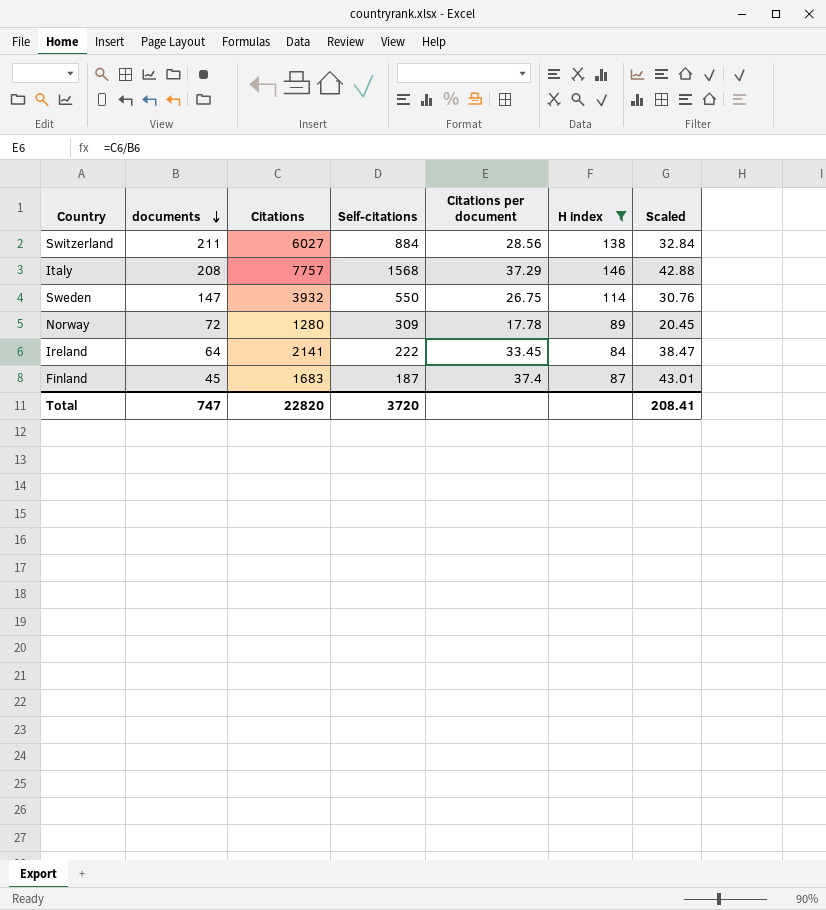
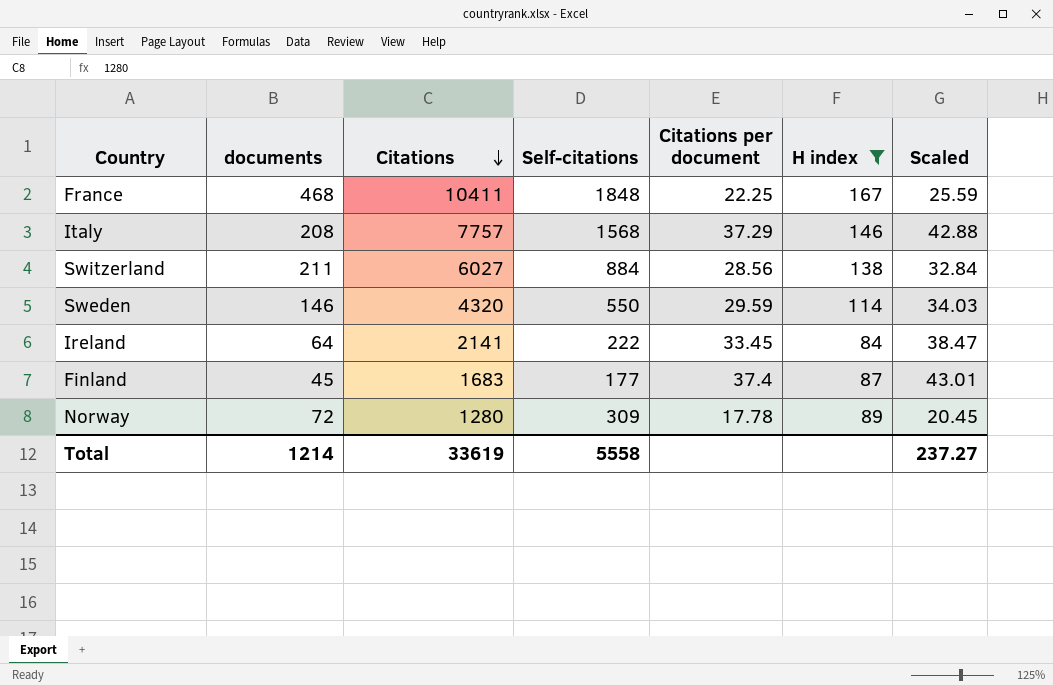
row order: documents descending -> Citations descending
row France: none -> 468 | 10411 | 1848 | 22.25 | 167 | 25.59
Sweden | documents: 147 -> 146
Sweden | Citations: 3932 -> 4320
Sweden | Citations per document: 26.75 -> 29.59
Sweden | Scaled: 30.76 -> 34.03
Finland | Self-citations: 187 -> 177
Total | documents: 747 -> 1214
Total | Citations: 22820 -> 33619
Total | Self-citations: 3720 -> 5558
Total | Scaled: 208.41 -> 237.27

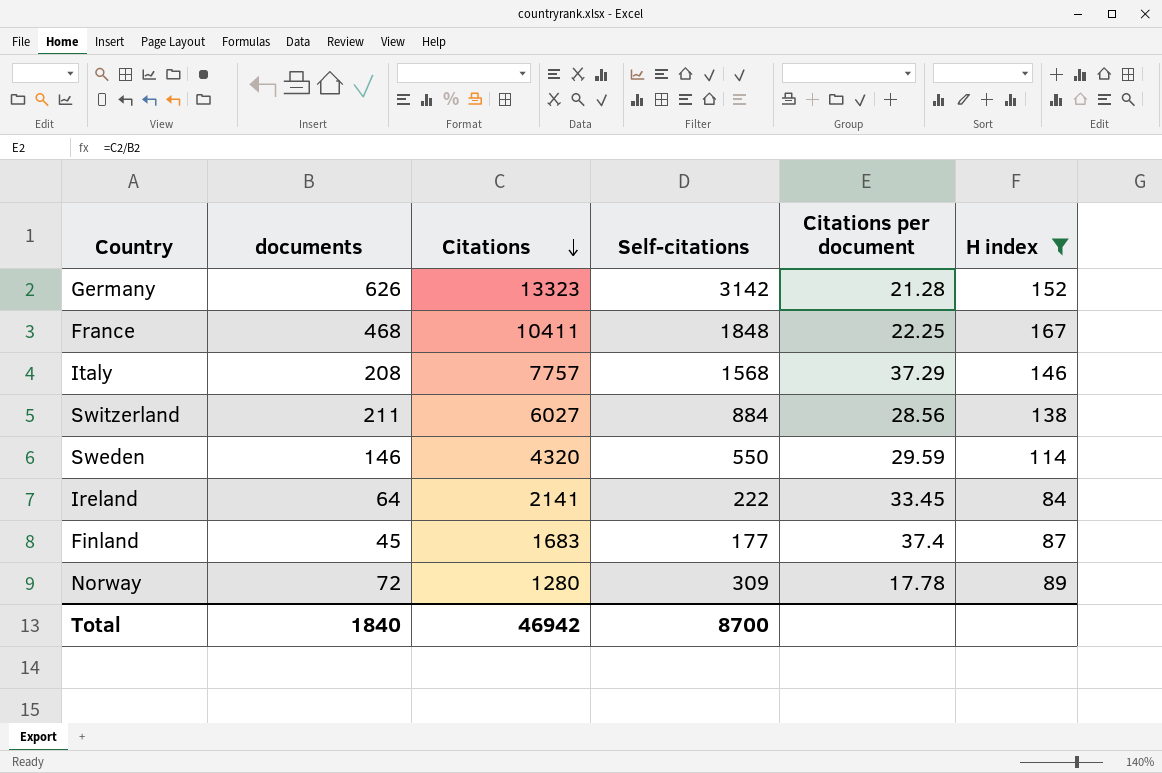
column Scaled | formula: [Citations per document] * 1.15 -> none
row Germany: none -> 626 | 13323 | 3142 | 21.28 | 152
Total | documents: 1214 -> 1840
Total | Citations: 33619 -> 46942
Total | Self-citations: 5558 -> 8700

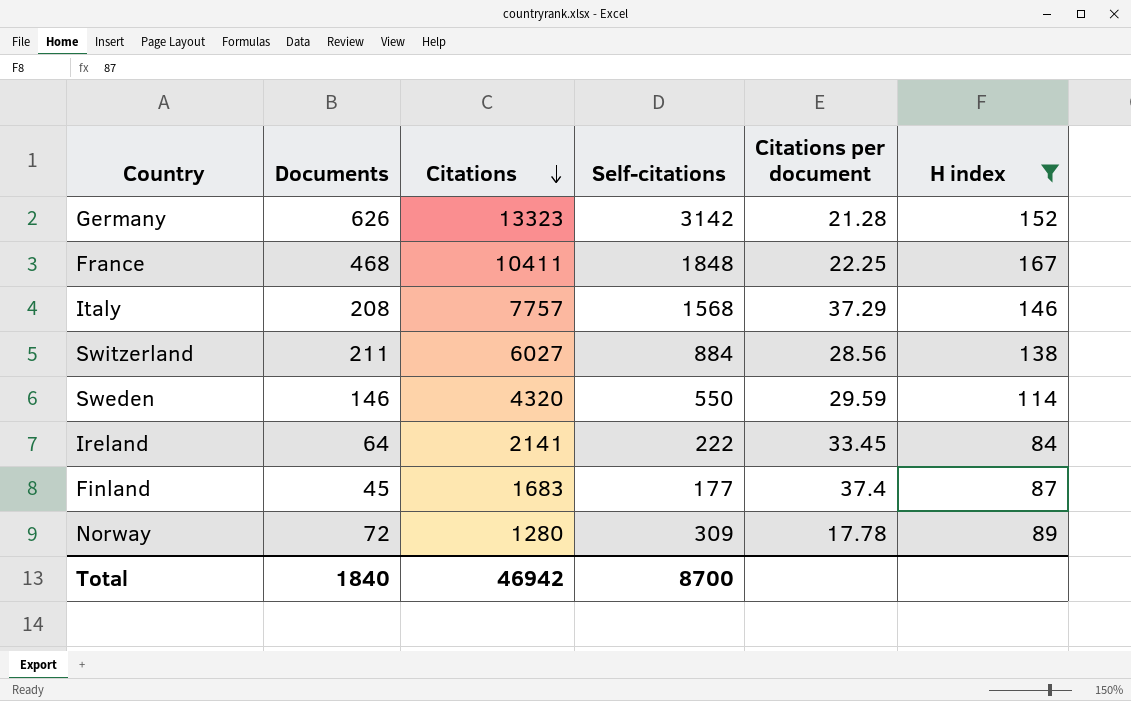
column name: documents -> Documents

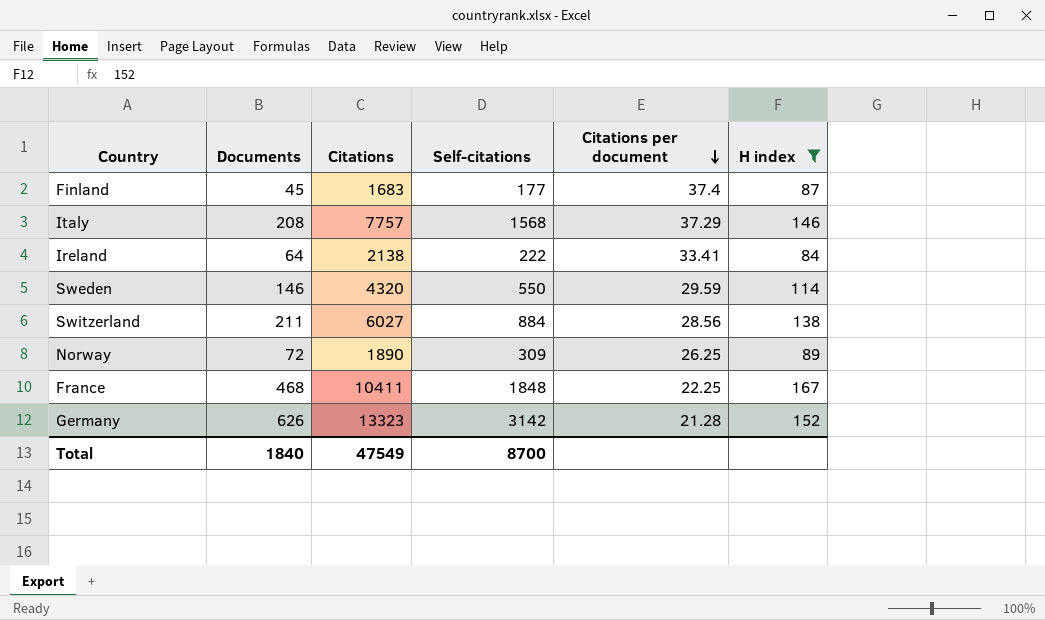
row order: Citations descending -> Citations per document descending
Ireland | Citations: 2141 -> 2138
Ireland | Citations per document: 33.45 -> 33.41
Norway | Citations: 1280 -> 1890
Norway | Citations per document: 17.78 -> 26.25
Total | Citations: 46942 -> 47549

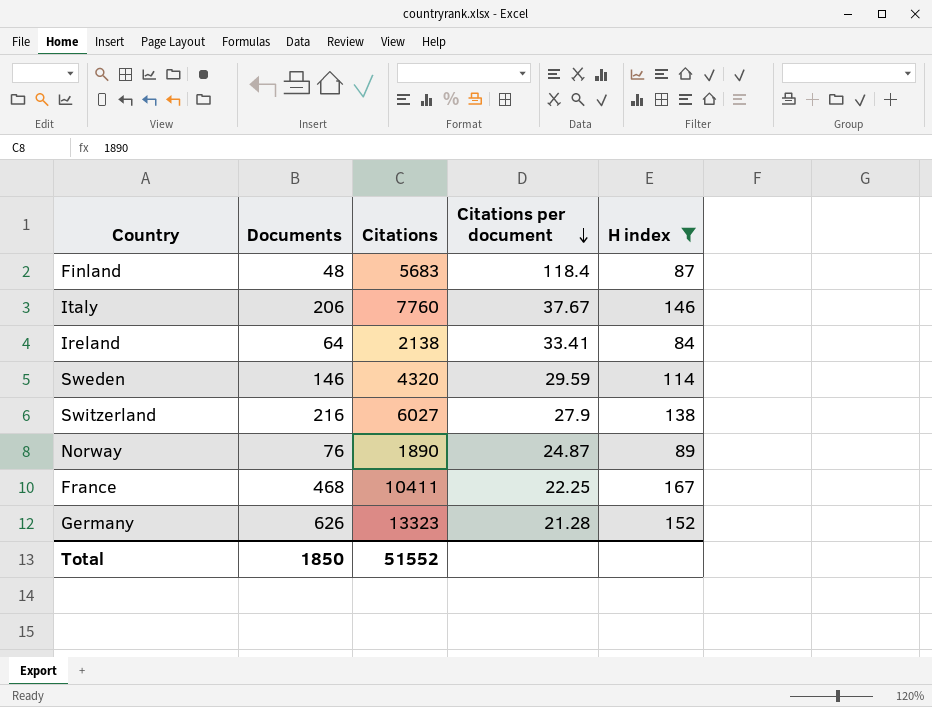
column Self-citations | position: 4 -> none
Finland | Documents: 45 -> 48
Finland | Citations: 1683 -> 5683
Finland | Citations per document: 37.4 -> 118.4
Italy | Documents: 208 -> 206
Italy | Citations: 7757 -> 7760
Italy | Citations per document: 37.29 -> 37.67
Switzerland | Documents: 211 -> 216
Switzerland | Citations per document: 28.56 -> 27.9
Norway | Documents: 72 -> 76
Norway | Citations per document: 26.25 -> 24.87
Total | Documents: 1840 -> 1850
Total | Citations: 47549 -> 51552

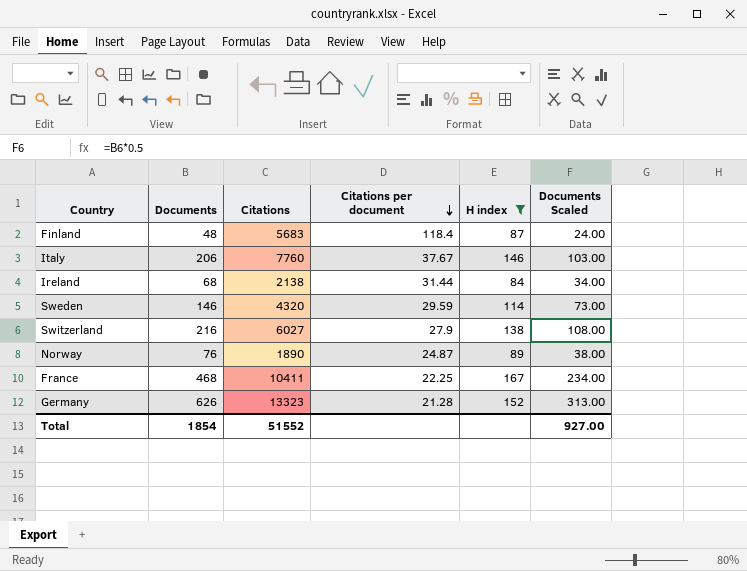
column Documents Scaled | formula: none -> [Documents] * 0.5
Ireland | Documents: 64 -> 68
Ireland | Citations per document: 33.41 -> 31.44
Total | Documents: 1850 -> 1854

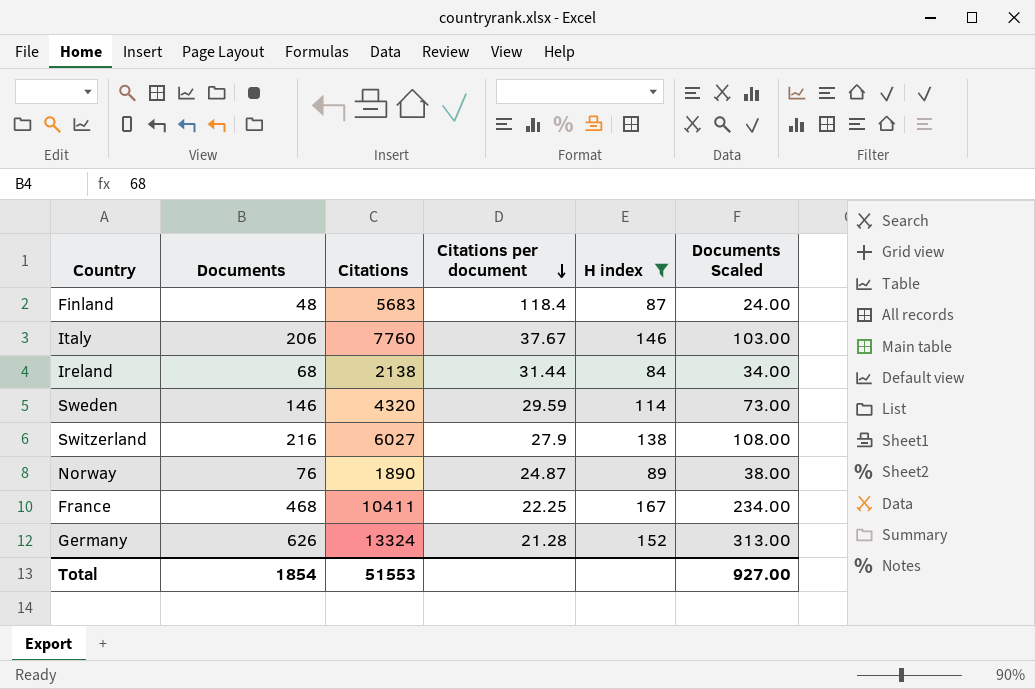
Germany | Citations: 13323 -> 13324
Total | Citations: 51552 -> 51553

